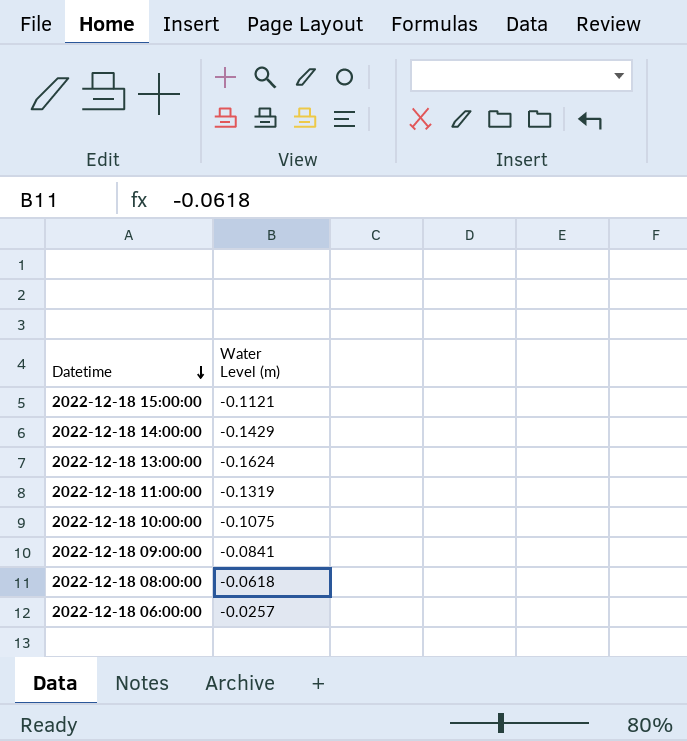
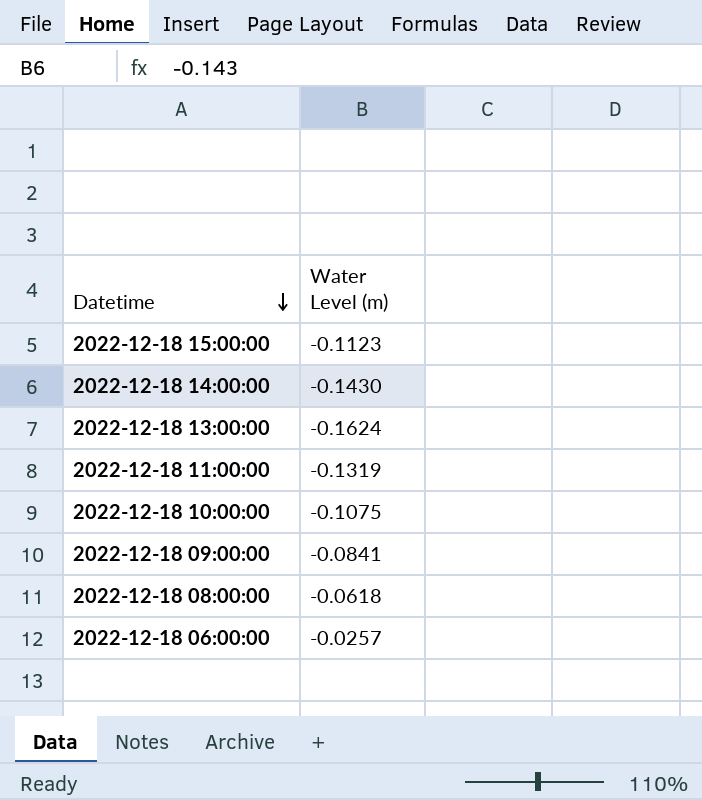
2022-12-18 15:00:00 | Water Level (m): -0.1121 -> -0.1123
2022-12-18 14:00:00 | Water Level (m): -0.1429 -> -0.1430

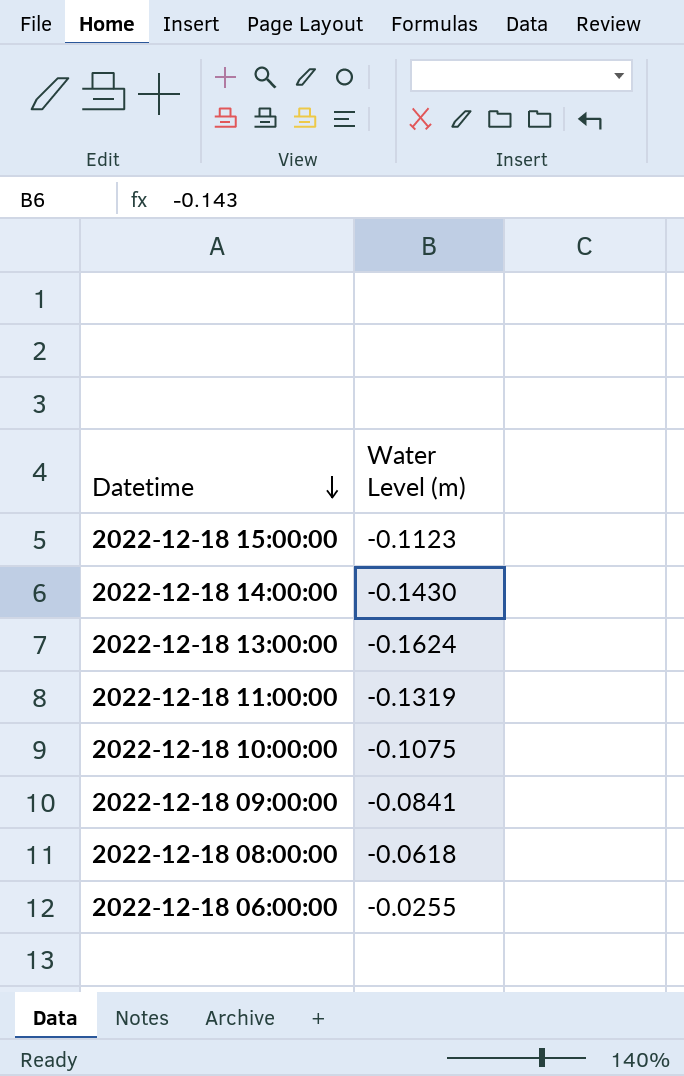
2022-12-18 06:00:00 | Water Level (m): -0.0257 -> -0.0255

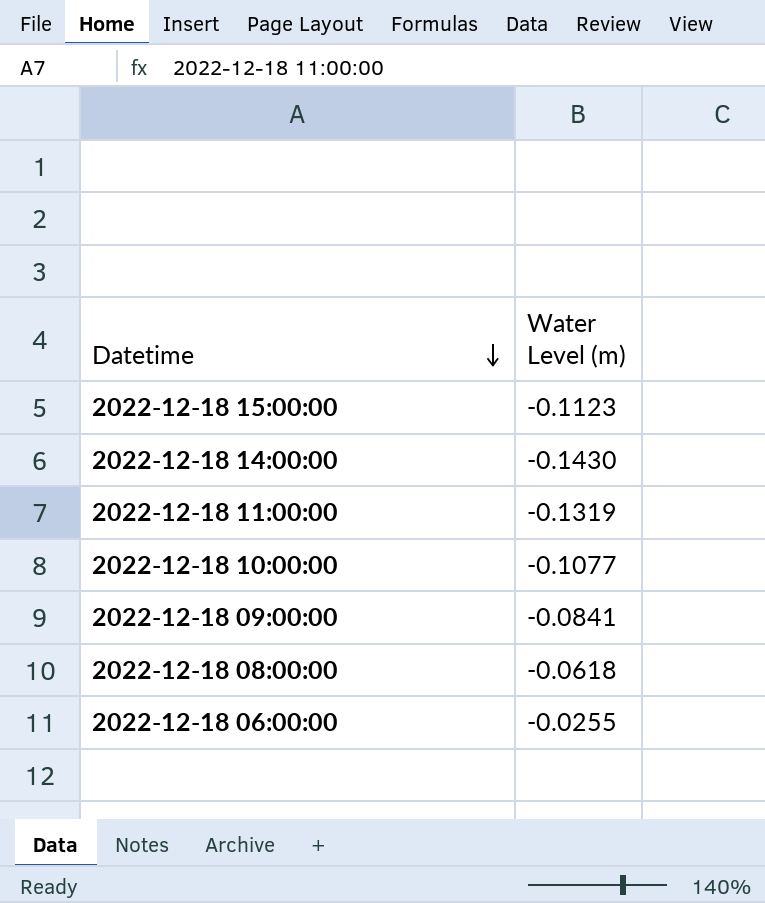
row 2022-12-18 13:00:00: -0.1624 -> none
2022-12-18 10:00:00 | Water Level (m): -0.1075 -> -0.1077

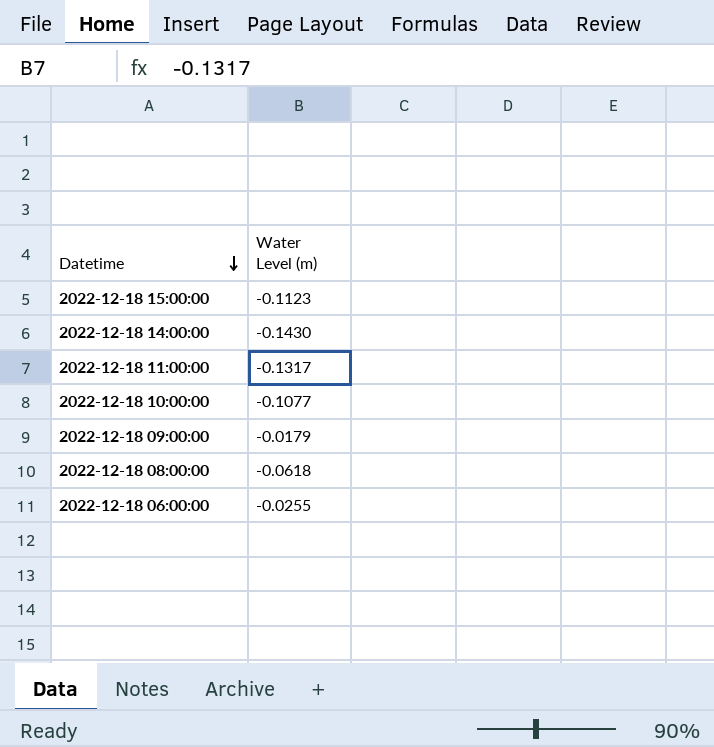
2022-12-18 11:00:00 | Water Level (m): -0.1319 -> -0.1317
2022-12-18 09:00:00 | Water Level (m): -0.0841 -> -0.0179

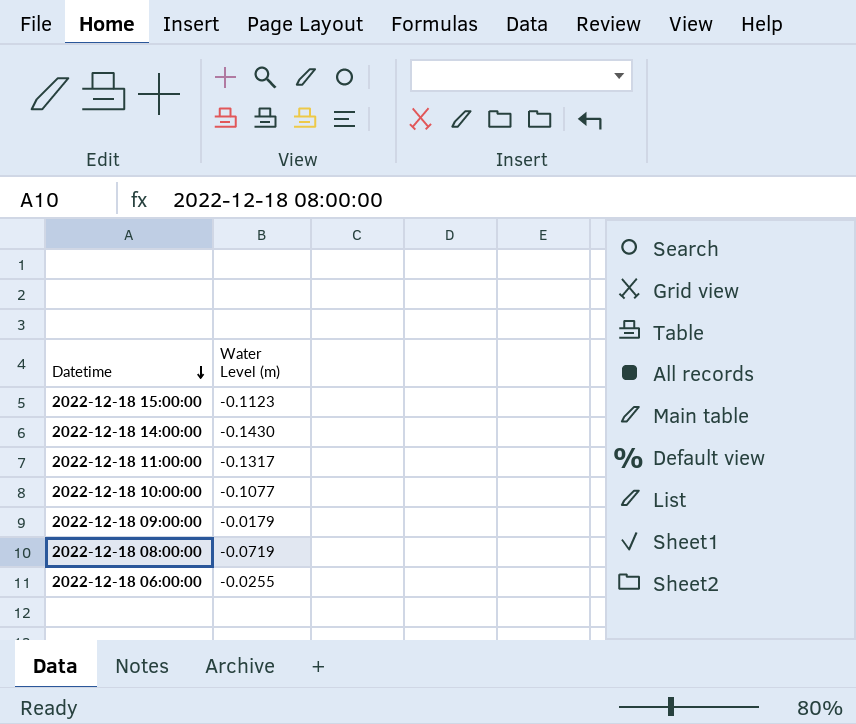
2022-12-18 08:00:00 | Water Level (m): -0.0618 -> -0.0719

